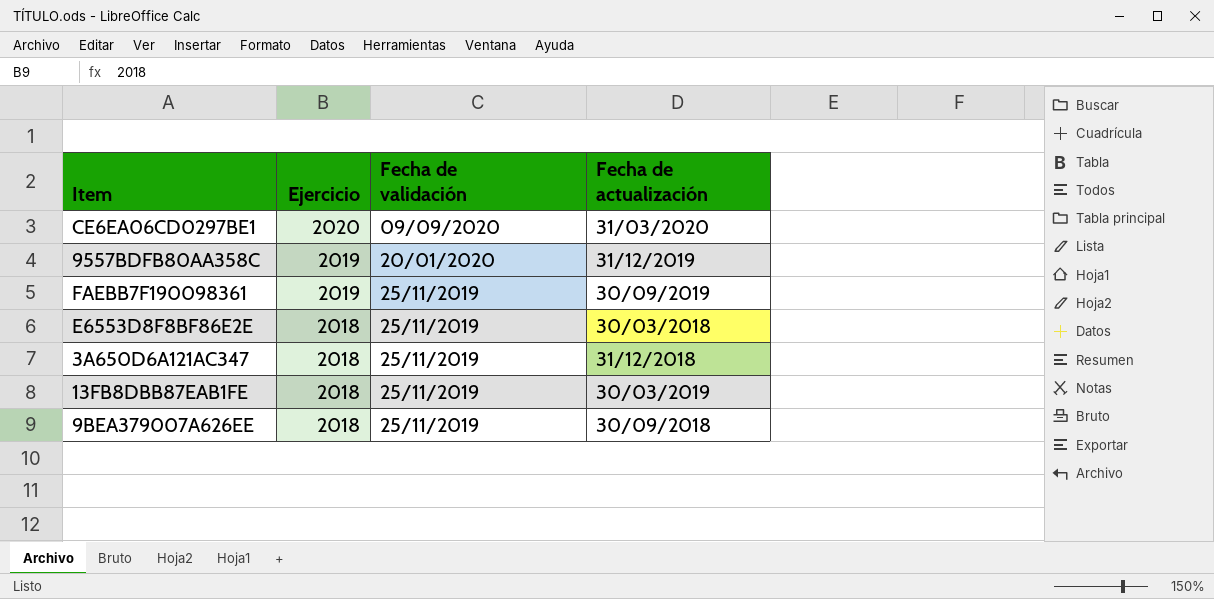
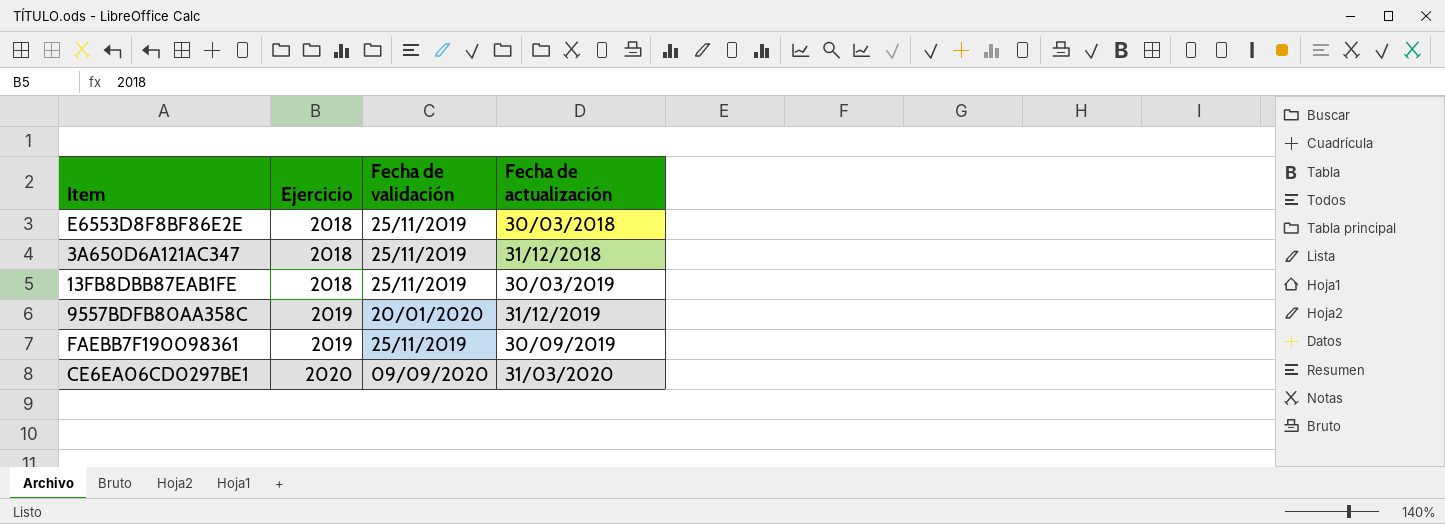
row order: Ejercicio descending -> Ejercicio ascending
row 9BEA379007A626EE: 2018 | 25/11/2019 | 30/09/2018 -> none

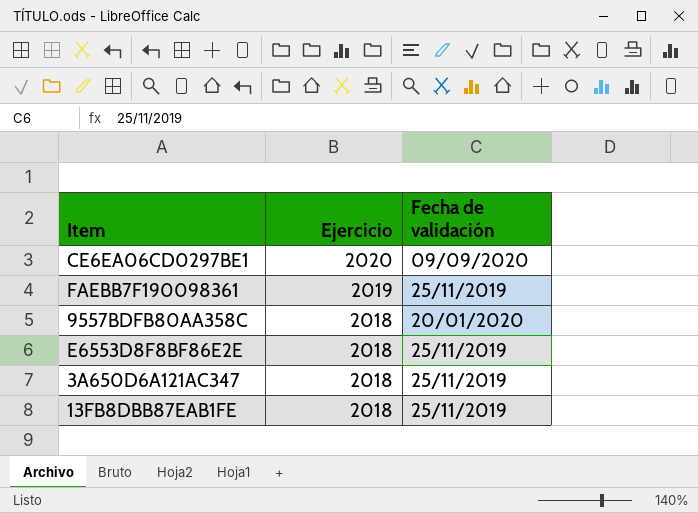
row order: Ejercicio ascending -> Ejercicio descending
column Fecha de actualización | position: 4 -> none
9557BDFB80AA358C | Ejercicio: 2019 -> 2018

